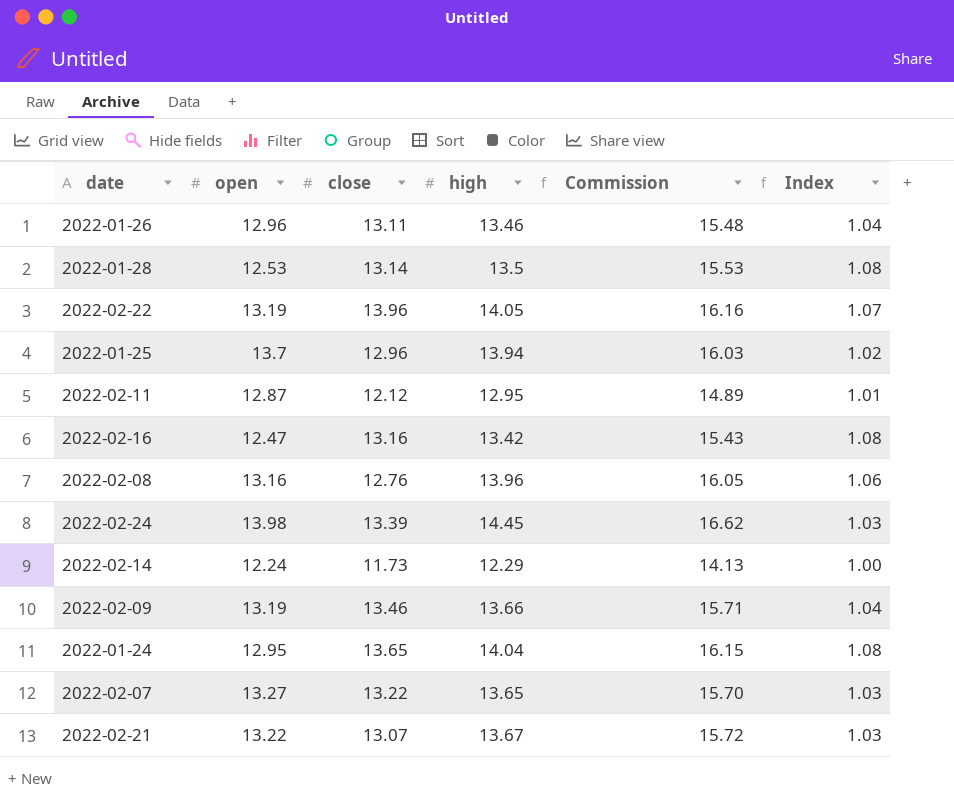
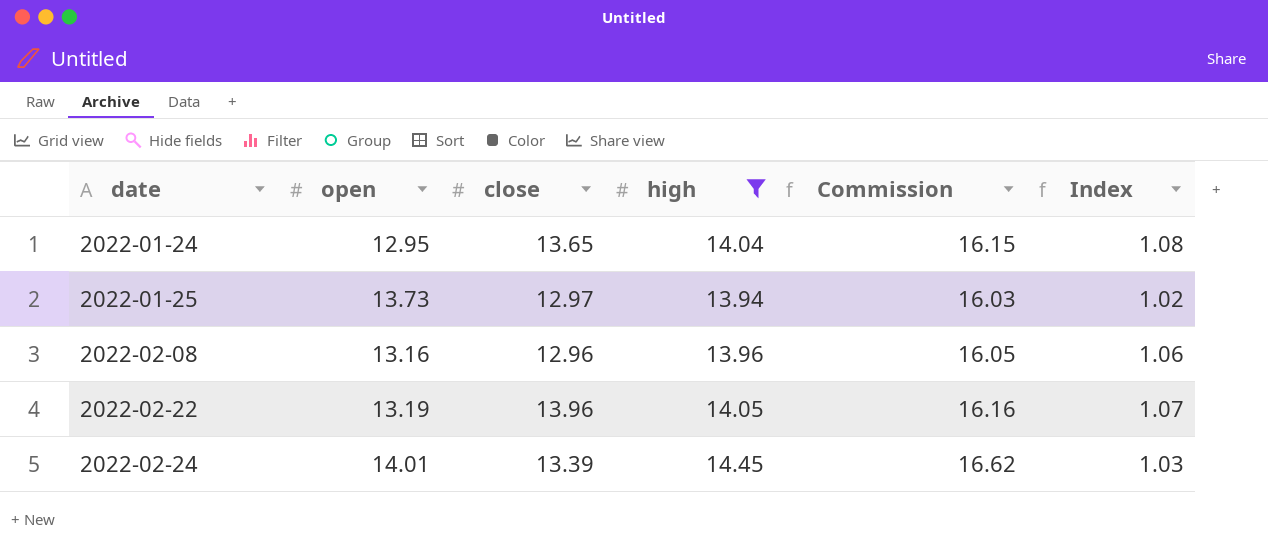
filter: none -> high >= 13.94
row order: none -> date ascending
2022-01-25 | open: 13.7 -> 13.73
2022-01-25 | close: 12.96 -> 12.97
2022-02-08 | close: 12.76 -> 12.96
2022-02-24 | open: 13.98 -> 14.01

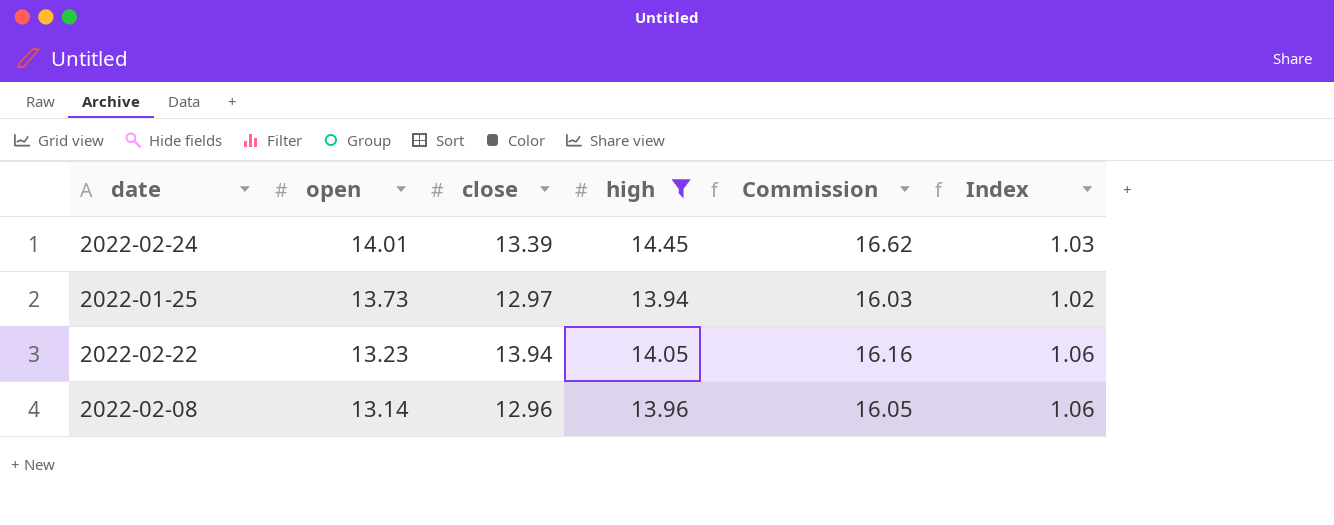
row order: date ascending -> open descending
row 2022-01-24: 12.95 | 13.65 | 14.04 | 16.15 | 1.08 -> none
2022-02-22 | open: 13.19 -> 13.23
2022-02-22 | close: 13.96 -> 13.94
2022-02-22 | Index: 1.07 -> 1.06
2022-02-08 | open: 13.16 -> 13.14

